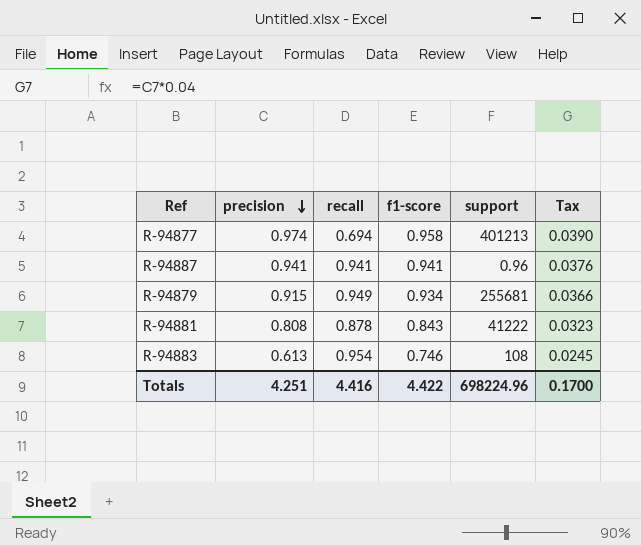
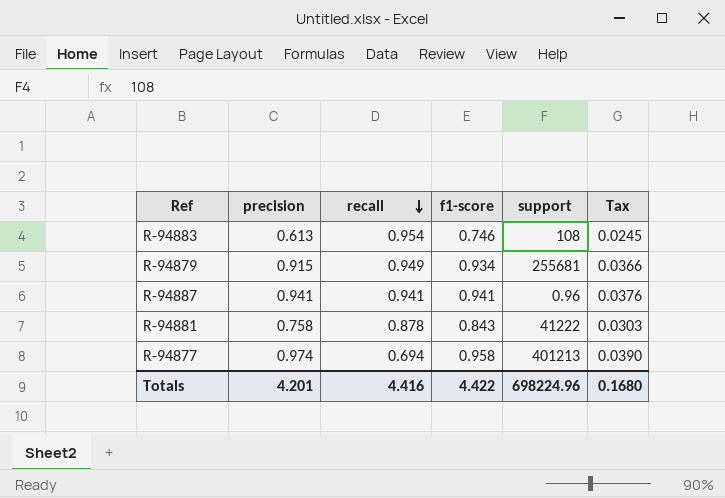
row order: precision descending -> recall descending
R-94881 | precision: 0.808 -> 0.758
R-94881 | Tax: 0.0323 -> 0.0303
Totals | precision: 4.251 -> 4.201
Totals | Tax: 0.1700 -> 0.1680

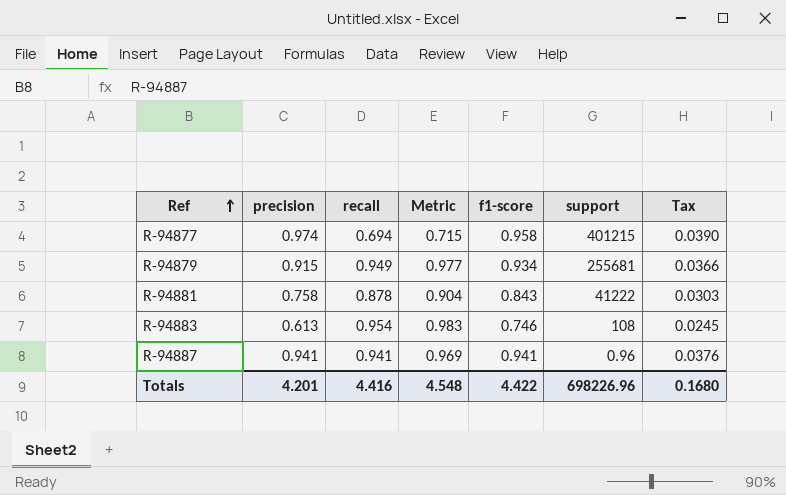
row order: recall descending -> Ref ascending
column Metric | formula: none -> [recall] * 1.03
R-94877 | support: 401213 -> 401215
Totals | support: 698224.96 -> 698226.96

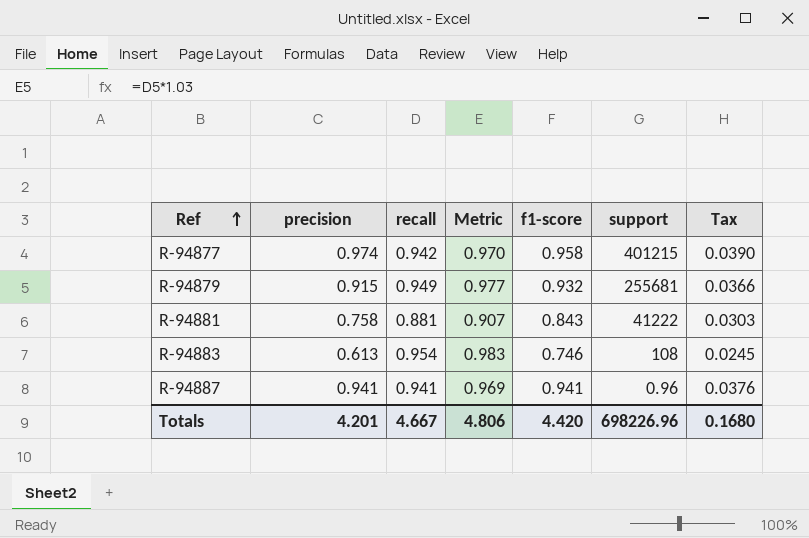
R-94877 | recall: 0.694 -> 0.942
R-94877 | Metric: 0.715 -> 0.970
R-94879 | f1-score: 0.934 -> 0.932
R-94881 | recall: 0.878 -> 0.881
R-94881 | Metric: 0.904 -> 0.907
Totals | recall: 4.416 -> 4.667
Totals | Metric: 4.548 -> 4.806
Totals | f1-score: 4.422 -> 4.420

